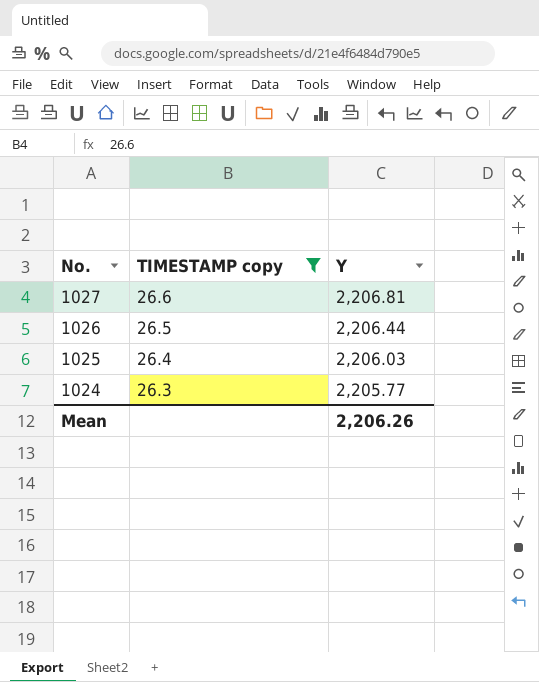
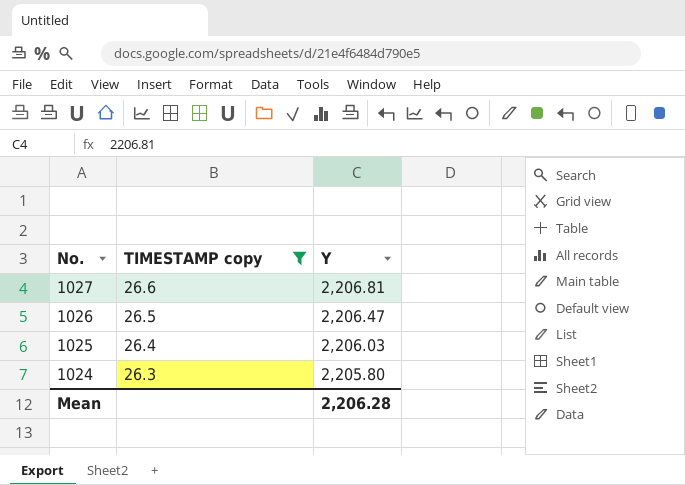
1026 | Y: 2,206.44 -> 2,206.47
1024 | Y: 2,205.77 -> 2,205.80
Mean | Y: 2,206.26 -> 2,206.28

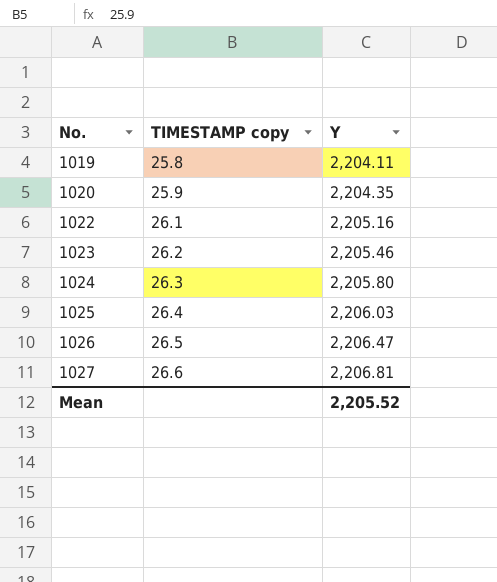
filter: TIMESTAMP copy >= 26.3 -> none
row order: No. descending -> No. ascending
Mean | Y: 2,206.28 -> 2,205.52

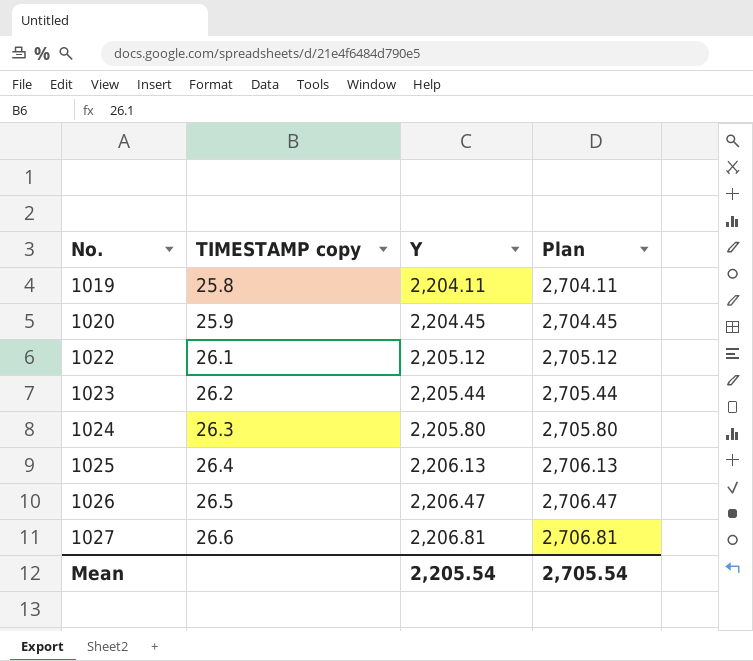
column Plan | formula: none -> [Y] + 500
1020 | Y: 2,204.35 -> 2,204.45
1022 | Y: 2,205.16 -> 2,205.12
1023 | Y: 2,205.46 -> 2,205.44
1025 | Y: 2,206.03 -> 2,206.13
Mean | Y: 2,205.52 -> 2,205.54

